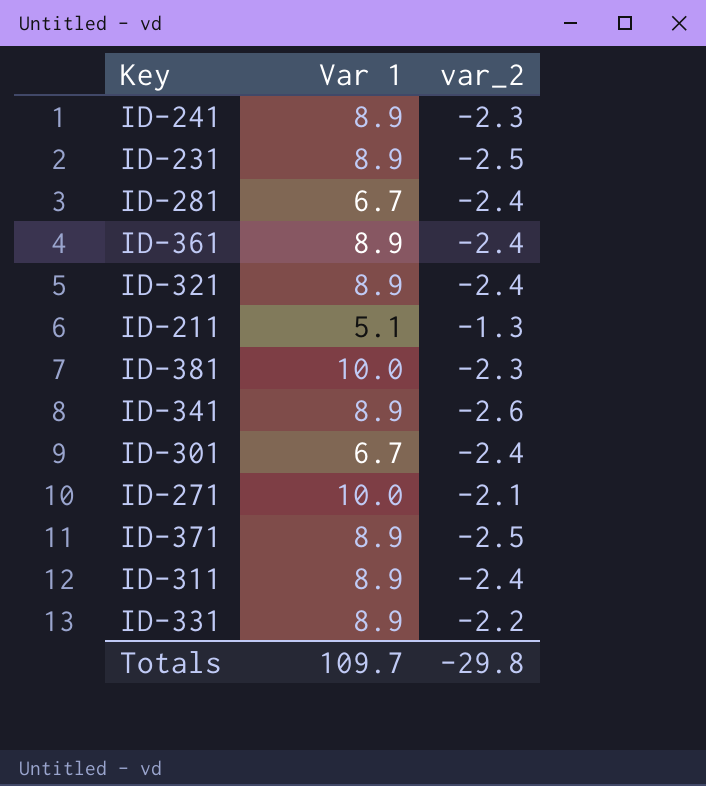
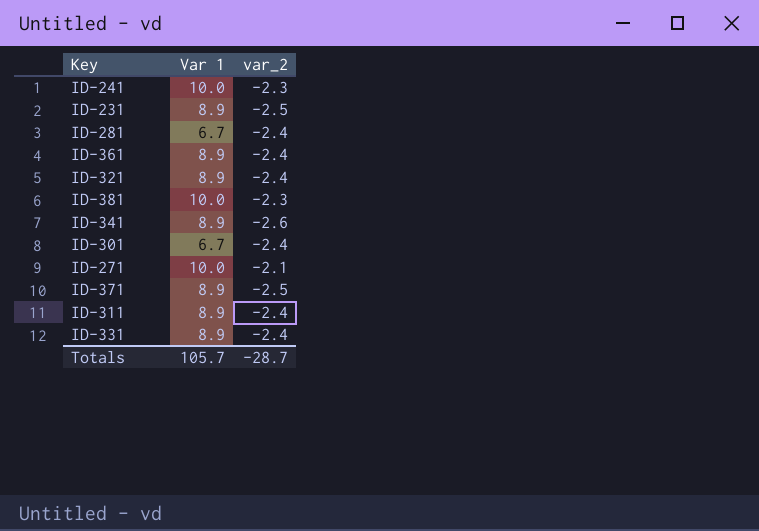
row ID-211: 5.1 | -1.3 -> none
ID-241 | Var 1: 8.9 -> 10.0
ID-331 | var_2: -2.2 -> -2.4
Totals | Var 1: 109.7 -> 105.7
Totals | var_2: -29.8 -> -28.7

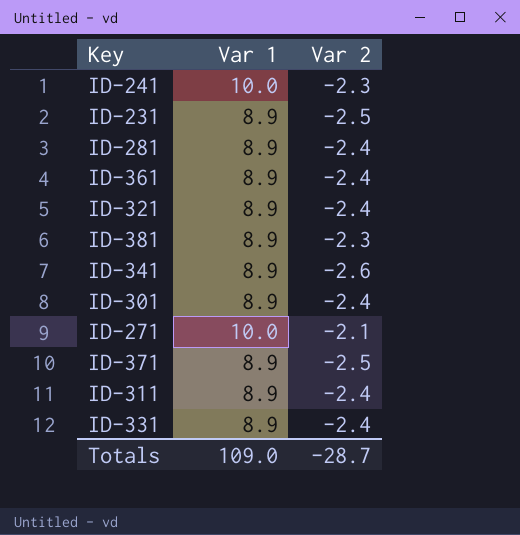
column name: var_2 -> Var 2
ID-281 | Var 1: 6.7 -> 8.9
ID-381 | Var 1: 10.0 -> 8.9
ID-301 | Var 1: 6.7 -> 8.9
Totals | Var 1: 105.7 -> 109.0

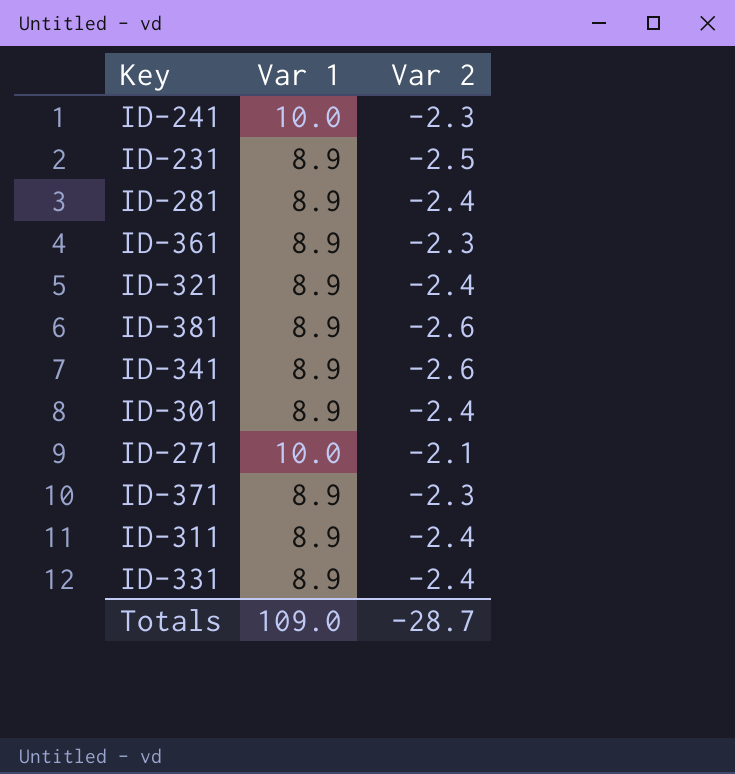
ID-361 | Var 2: -2.4 -> -2.3
ID-381 | Var 2: -2.3 -> -2.6
ID-371 | Var 2: -2.5 -> -2.3

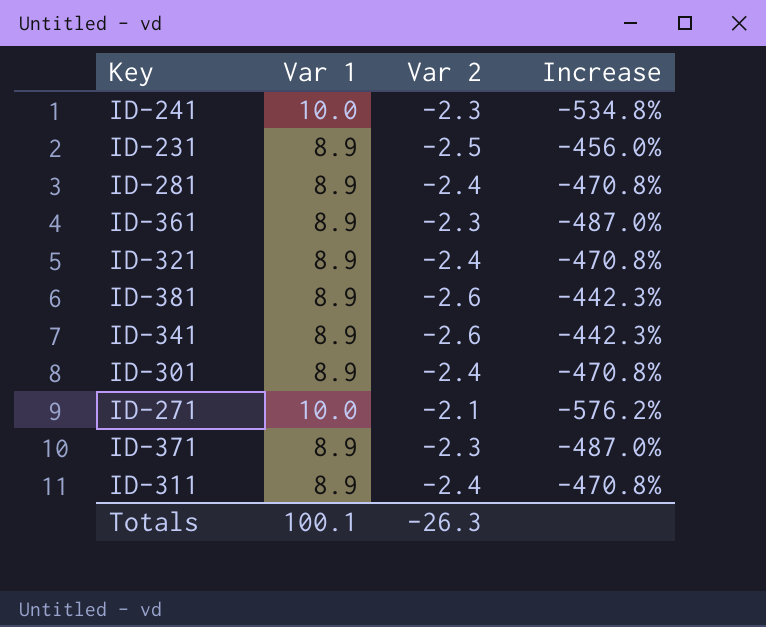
column Increase | formula: none -> ([Var 1] - [Var 2]) / [Var 2]
row ID-331: 8.9 | -2.4 -> none
Totals | Var 1: 109.0 -> 100.1
Totals | Var 2: -28.7 -> -26.3

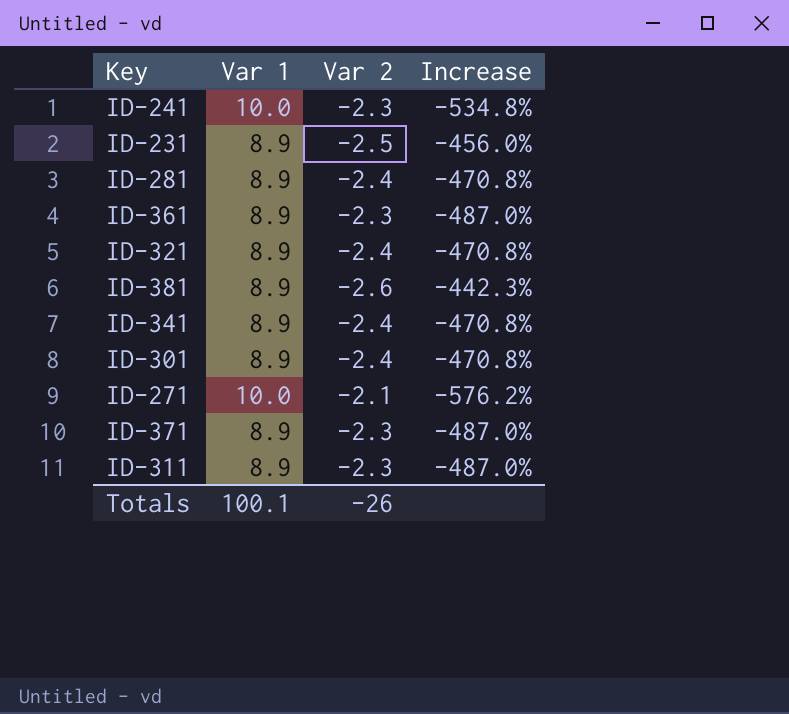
ID-341 | Var 2: -2.6 -> -2.4
ID-341 | Increase: -442.3% -> -470.8%
ID-311 | Var 2: -2.4 -> -2.3
ID-311 | Increase: -470.8% -> -487.0%
Totals | Var 2: -26.3 -> -26

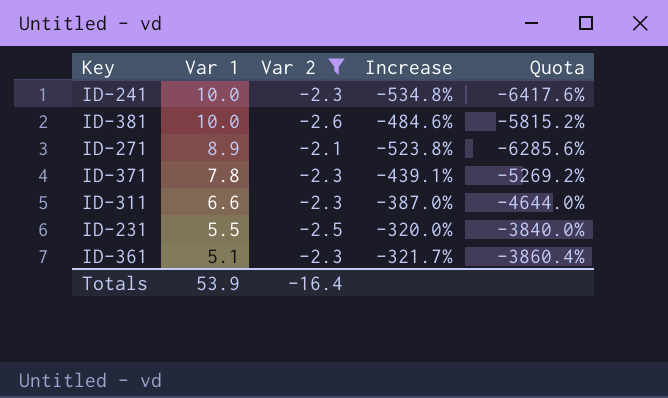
filter: none -> Var 2 != -2.4
row order: none -> Var 1 descending
column Quota | formula: none -> [Increase] * 12
ID-381 | Var 1: 8.9 -> 10.0
ID-381 | Increase: -442.3% -> -484.6%
ID-271 | Var 1: 10.0 -> 8.9
ID-271 | Increase: -576.2% -> -523.8%
ID-371 | Var 1: 8.9 -> 7.8
ID-371 | Increase: -487.0% -> -439.1%
ID-311 | Var 1: 8.9 -> 6.6
ID-311 | Increase: -487.0% -> -387.0%
ID-231 | Var 1: 8.9 -> 5.5
ID-231 | Increase: -456.0% -> -320.0%
ID-361 | Var 1: 8.9 -> 5.1
ID-361 | Increase: -487.0% -> -321.7%
Totals | Var 1: 100.1 -> 53.9
Totals | Var 2: -26 -> -16.4

